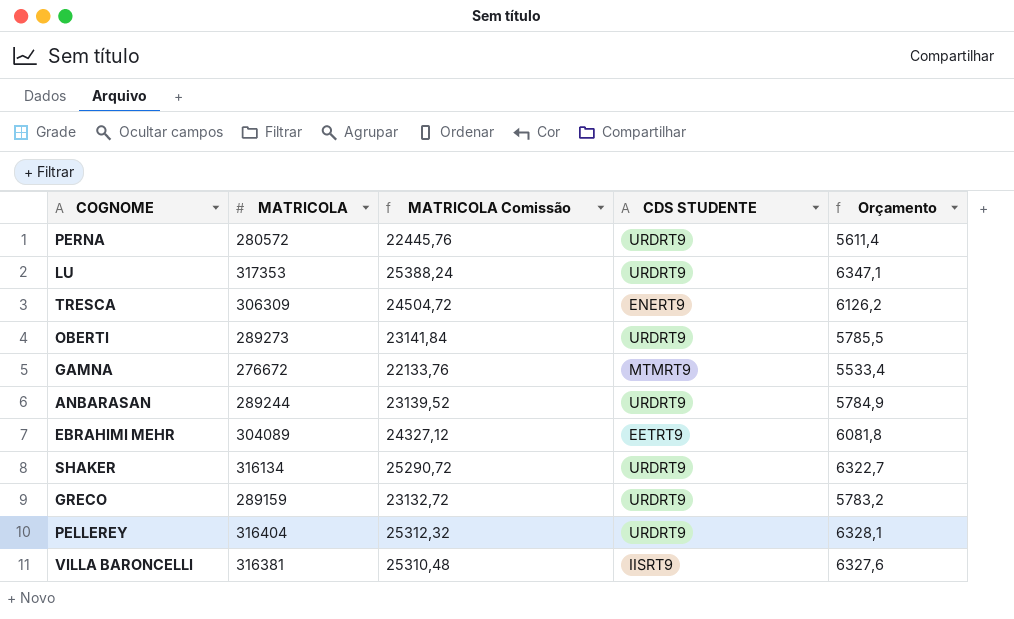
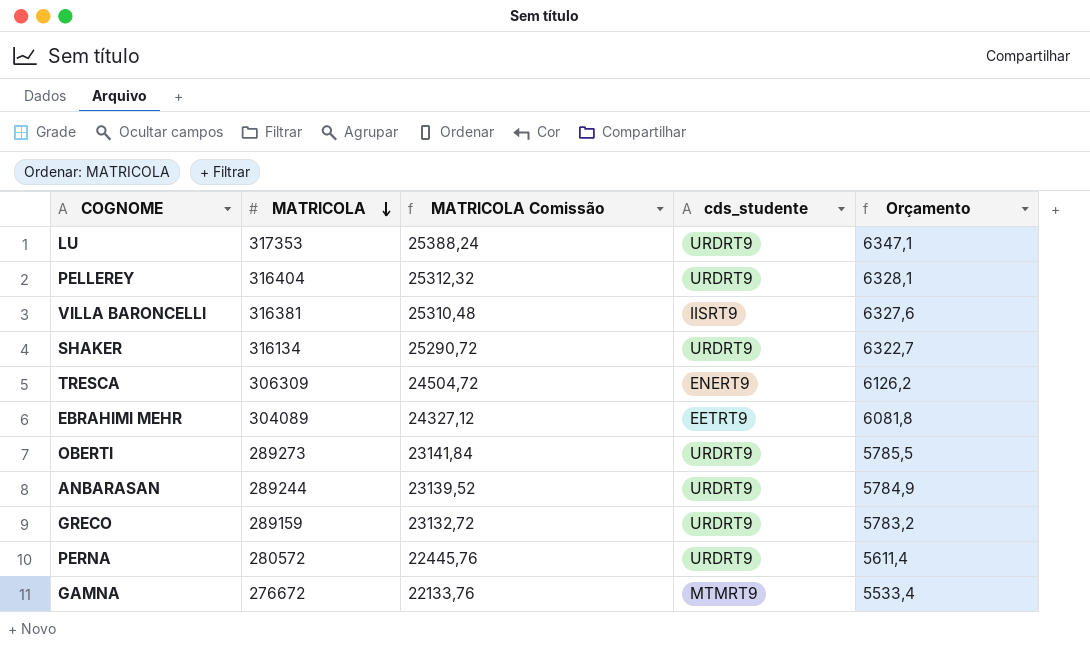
row order: none -> MATRICOLA descending
column name: CDS STUDENTE -> cds_studente

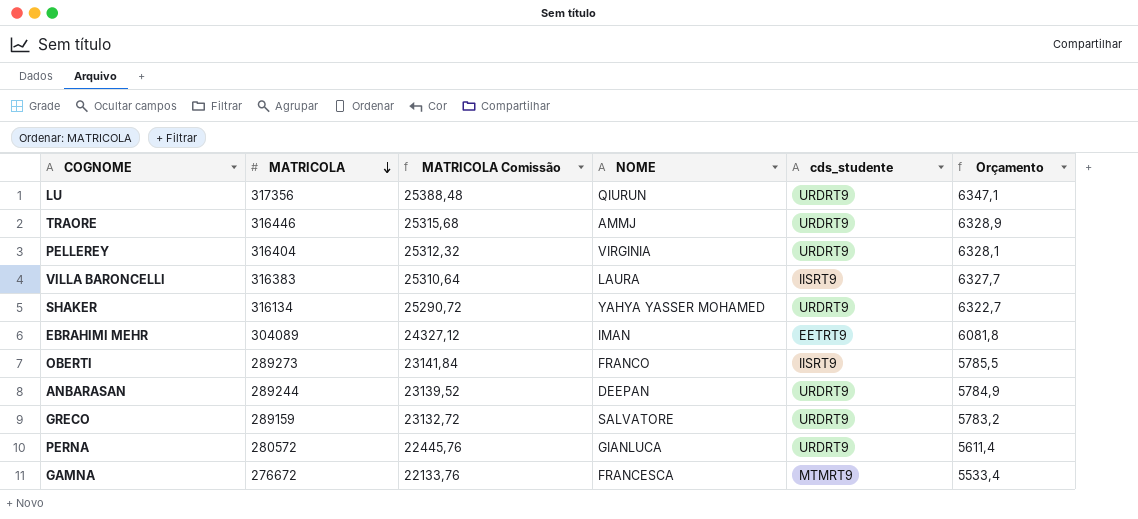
column NOME | position: none -> 4
row TRESCA: 306309 | 24504,72 | ENERT9 | 6126,2 -> none
LU | MATRICOLA: 317353 -> 317356
LU | MATRICOLA Comissão: 25388,24 -> 25388,48
row TRAORE: none -> 316446 | 25315,68 | AMMJ | URDRT9 | 6328,9
VILLA BARONCELLI | MATRICOLA: 316381 -> 316383
VILLA BARONCELLI | MATRICOLA Comissão: 25310,48 -> 25310,64
VILLA BARONCELLI | Orçamento: 6327,6 -> 6327,7
OBERTI | cds_studente: URDRT9 -> IISRT9

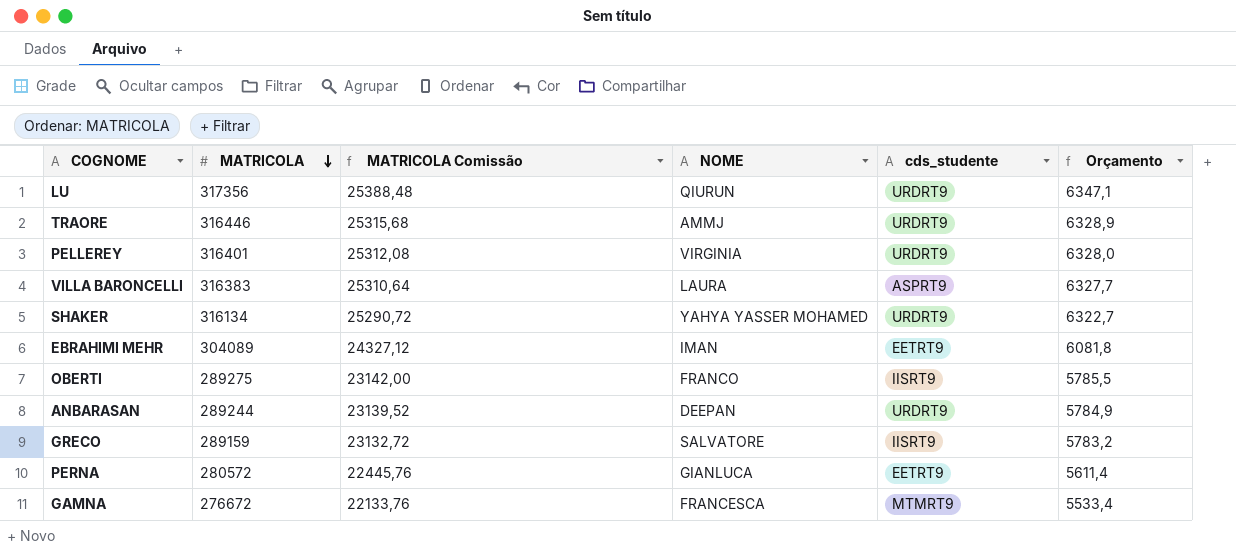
PELLEREY | MATRICOLA: 316404 -> 316401
PELLEREY | MATRICOLA Comissão: 25312,32 -> 25312,08
PELLEREY | Orçamento: 6328,1 -> 6328,0
VILLA BARONCELLI | cds_studente: IISRT9 -> ASPRT9
OBERTI | MATRICOLA: 289273 -> 289275
OBERTI | MATRICOLA Comissão: 23141,84 -> 23142,00
GRECO | cds_studente: URDRT9 -> IISRT9
PERNA | cds_studente: URDRT9 -> EETRT9

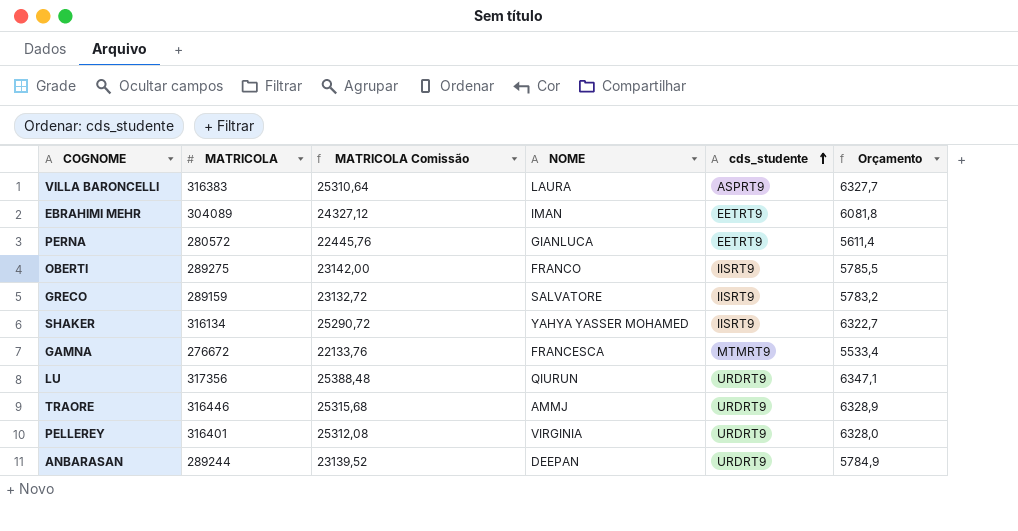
row order: MATRICOLA descending -> cds_studente ascending
SHAKER | cds_studente: URDRT9 -> IISRT9

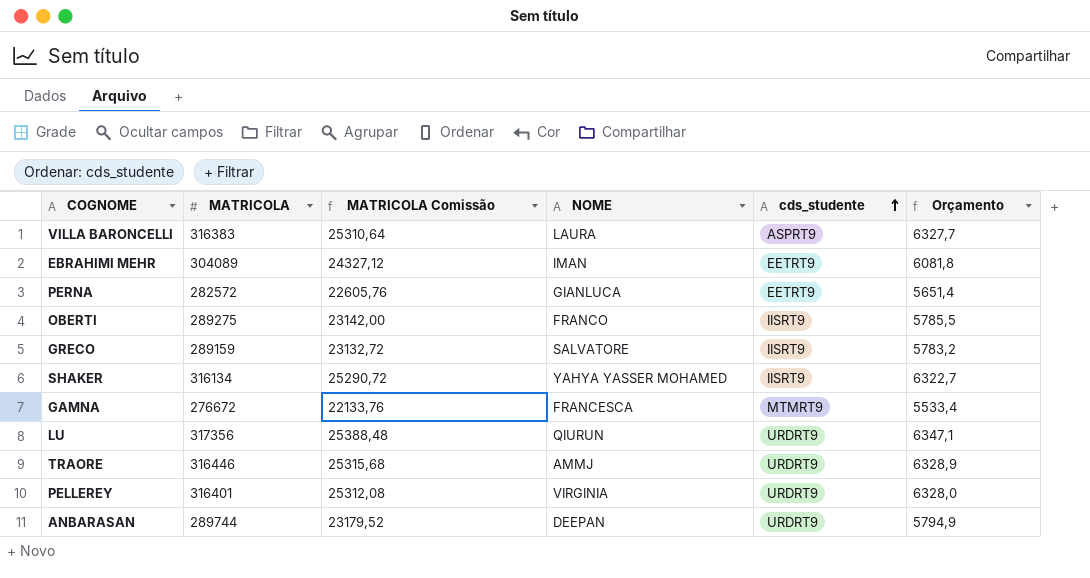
PERNA | MATRICOLA: 280572 -> 282572
PERNA | MATRICOLA Comissão: 22445,76 -> 22605,76
PERNA | Orçamento: 5611,4 -> 5651,4
ANBARASAN | MATRICOLA: 289244 -> 289744
ANBARASAN | MATRICOLA Comissão: 23139,52 -> 23179,52
ANBARASAN | Orçamento: 5784,9 -> 5794,9

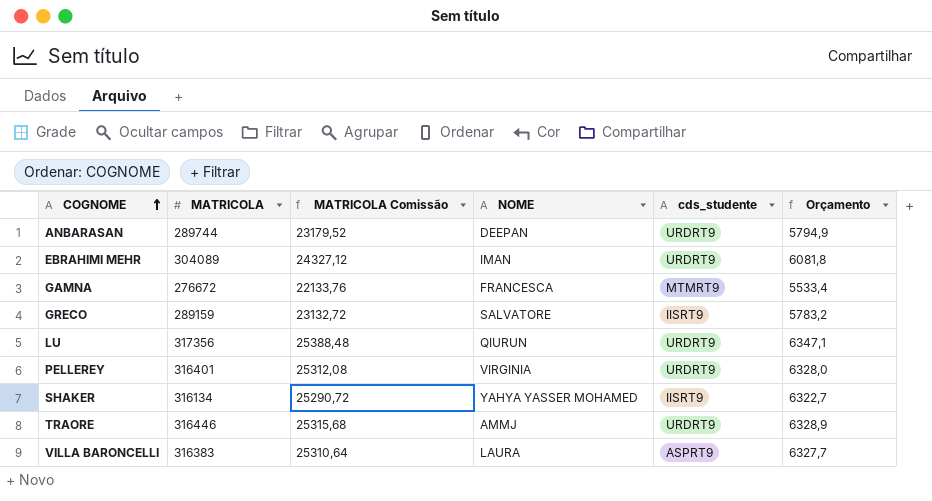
row order: cds_studente ascending -> COGNOME ascending
row PERNA: 282572 | 22605,76 | GIANLUCA | EETRT9 | 5651,4 -> none
row OBERTI: 289275 | 23142,00 | FRANCO | IISRT9 | 5785,5 -> none
EBRAHIMI MEHR | cds_studente: EETRT9 -> URDRT9

